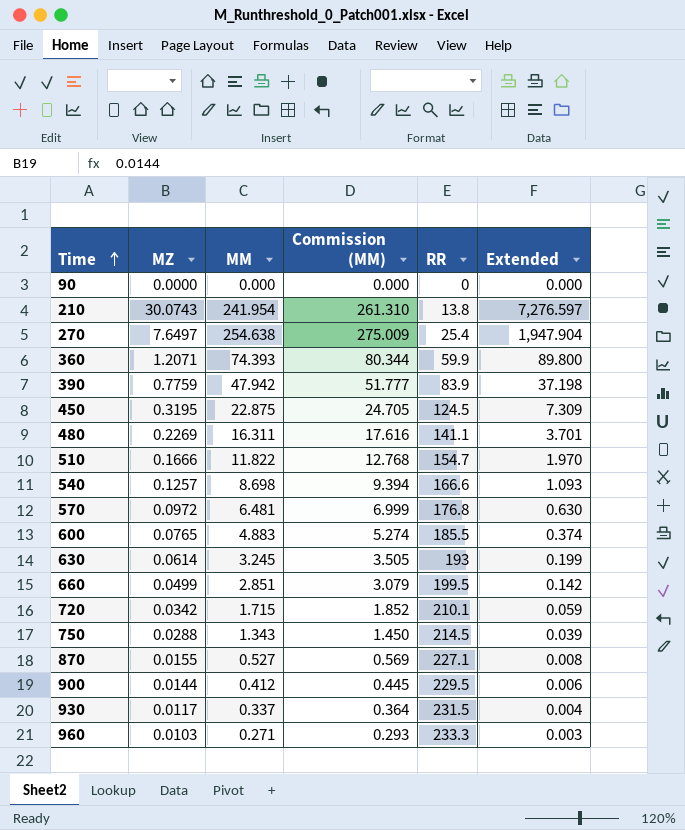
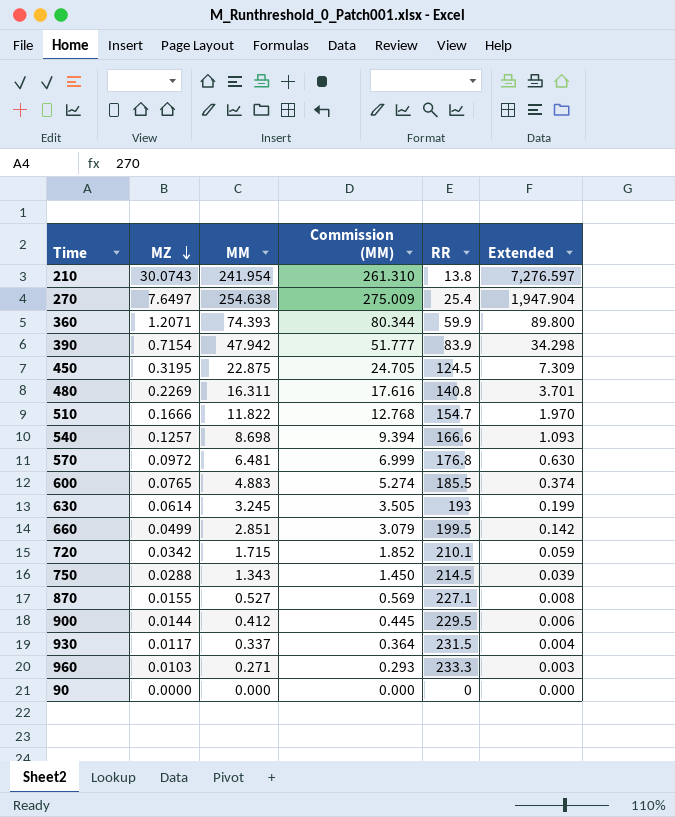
row order: Time ascending -> MZ descending
390 | MZ: 0.7759 -> 0.7154
390 | Extended: 37.198 -> 34.298
480 | RR: 141.1 -> 140.8

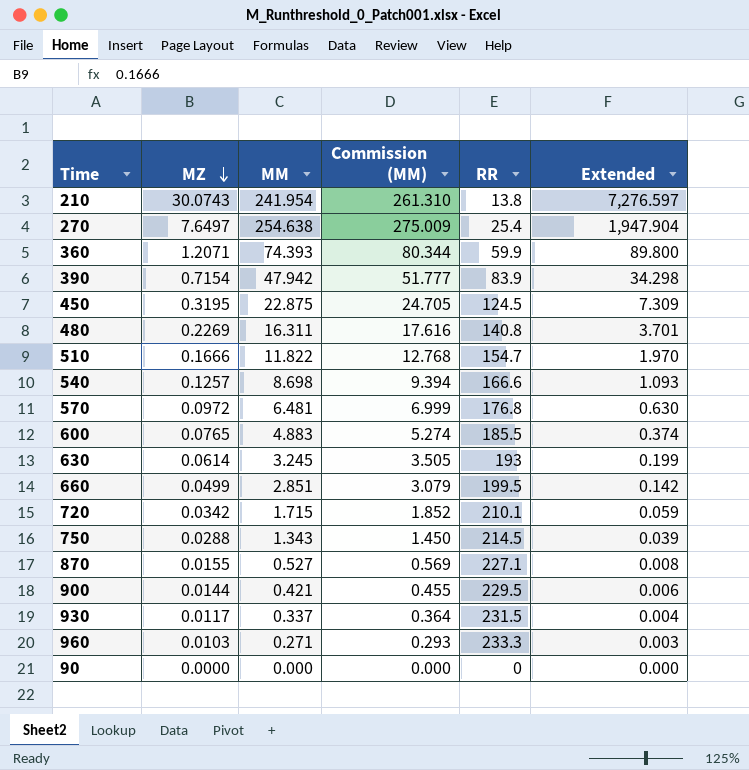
900 | MM: 0.412 -> 0.421
900 | Commission (MM): 0.445 -> 0.455

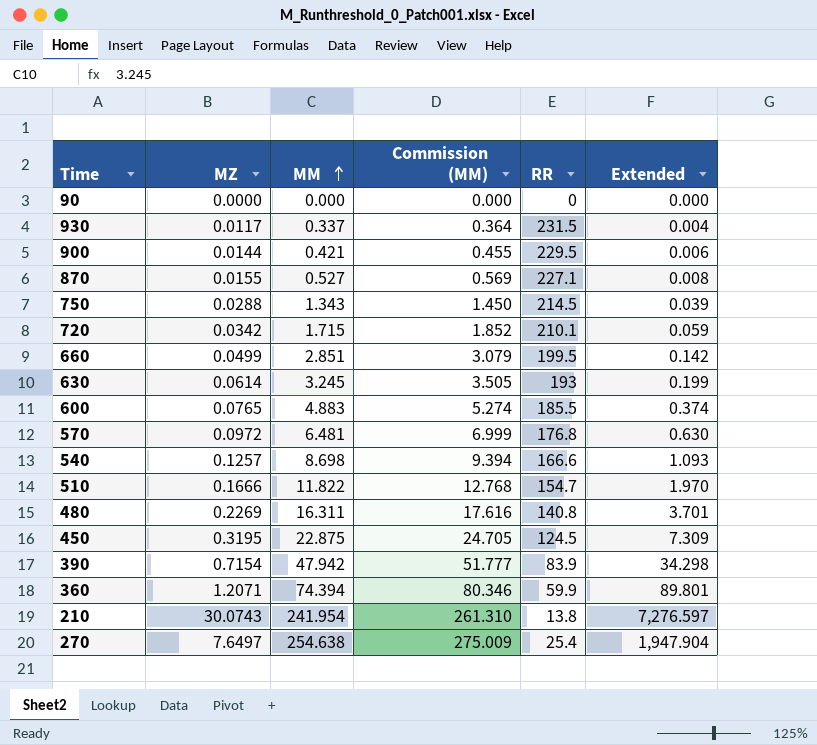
row order: MZ descending -> MM ascending
row 960: 0.0103 | 0.271 | 0.293 | 233.3 | 0.003 -> none
360 | MM: 74.393 -> 74.394
360 | Commission (MM): 80.344 -> 80.346
360 | Extended: 89.800 -> 89.801

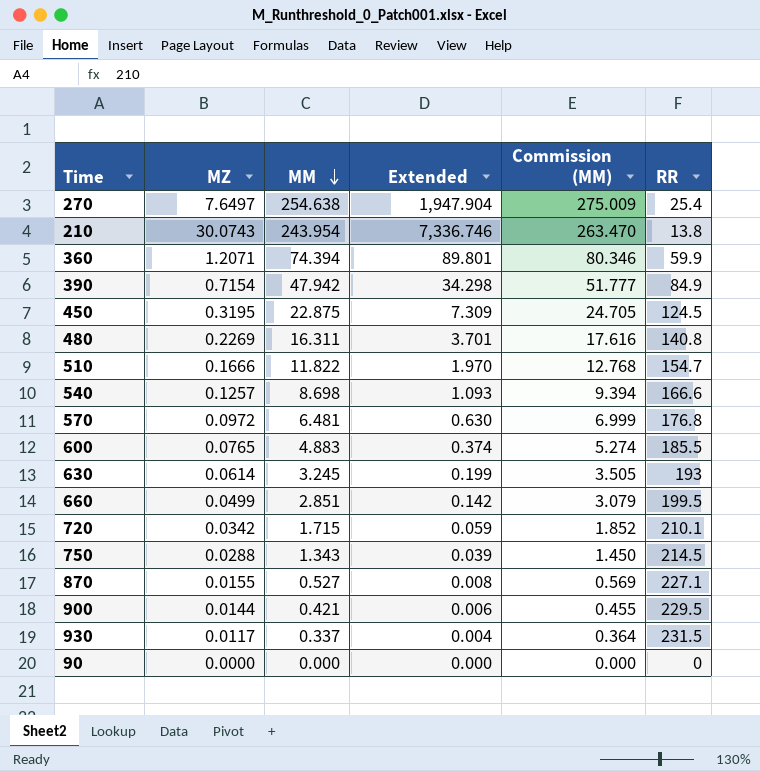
row order: MM ascending -> MM descending
column Extended | position: 6 -> 4
210 | MM: 241.954 -> 243.954
210 | Extended: 7,276.597 -> 7,336.746
210 | Commission (MM): 261.310 -> 263.470
390 | RR: 83.9 -> 84.9

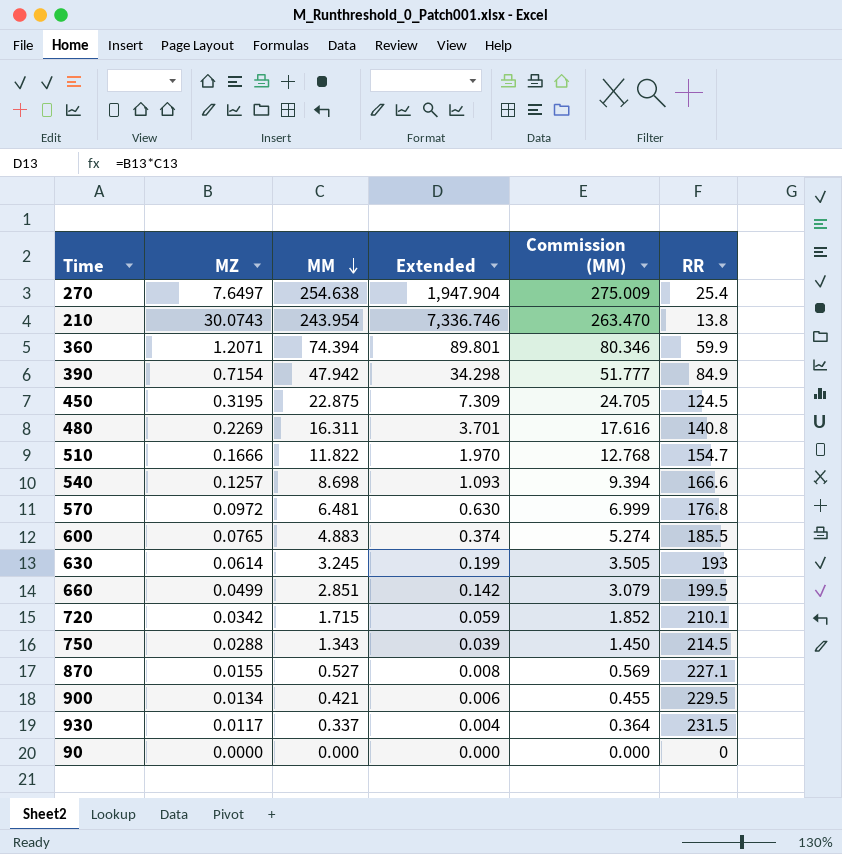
900 | MZ: 0.0144 -> 0.0134

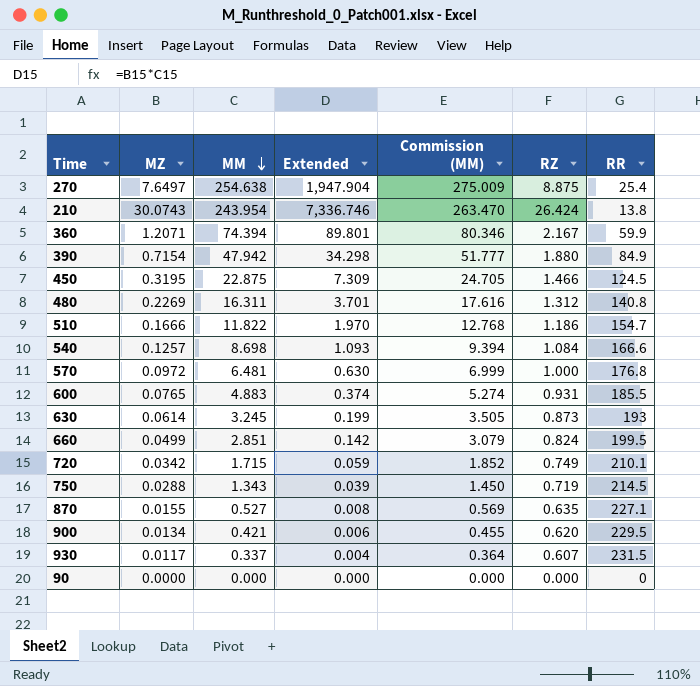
column RZ | position: none -> 6

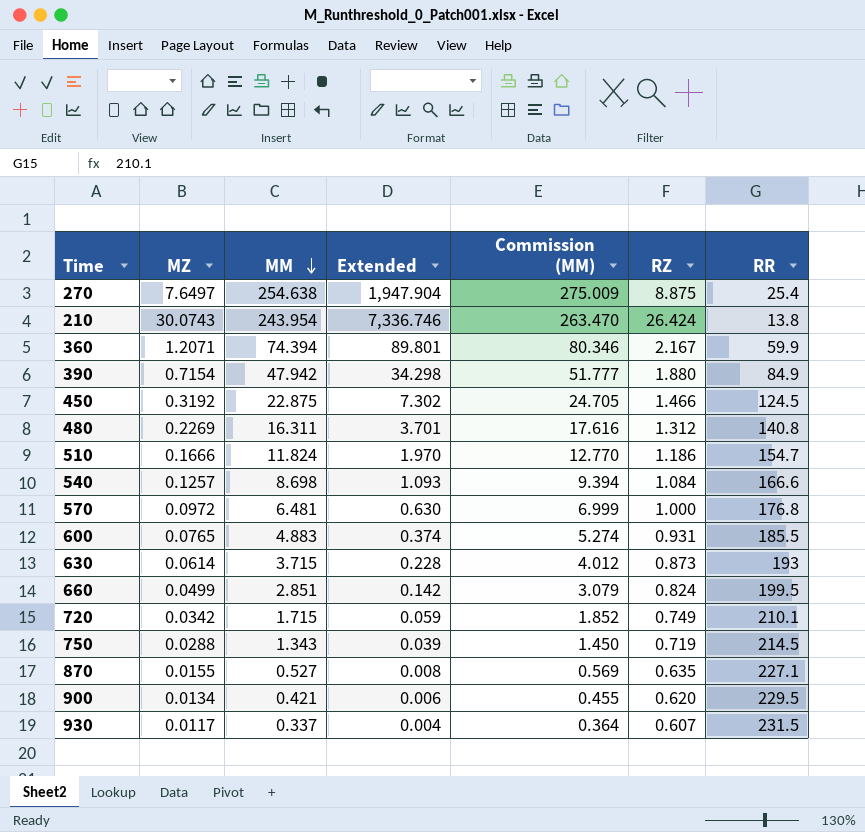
row 90: 0.0000 | 0.000 | 0.000 | 0.000 | 0.000 | 0 -> none
450 | MZ: 0.3195 -> 0.3192
450 | Extended: 7.309 -> 7.302
510 | MM: 11.822 -> 11.824
510 | Commission (MM): 12.768 -> 12.770
630 | MM: 3.245 -> 3.715
630 | Extended: 0.199 -> 0.228
630 | Commission (MM): 3.505 -> 4.012

